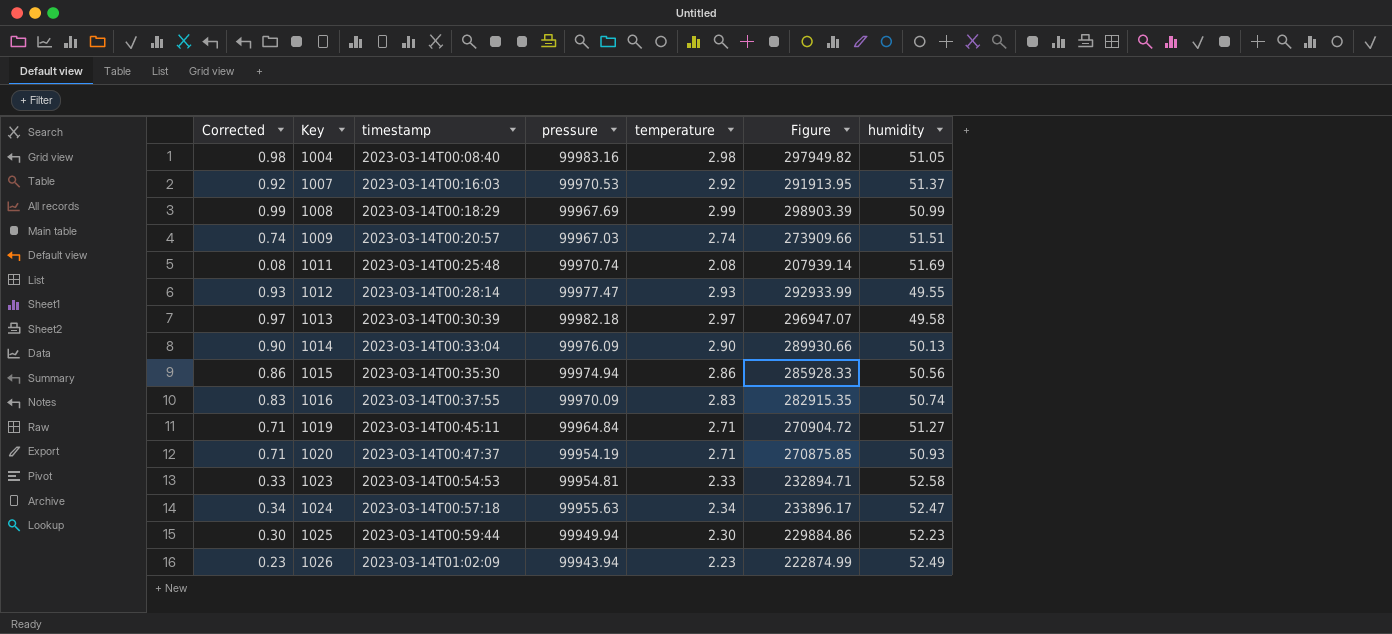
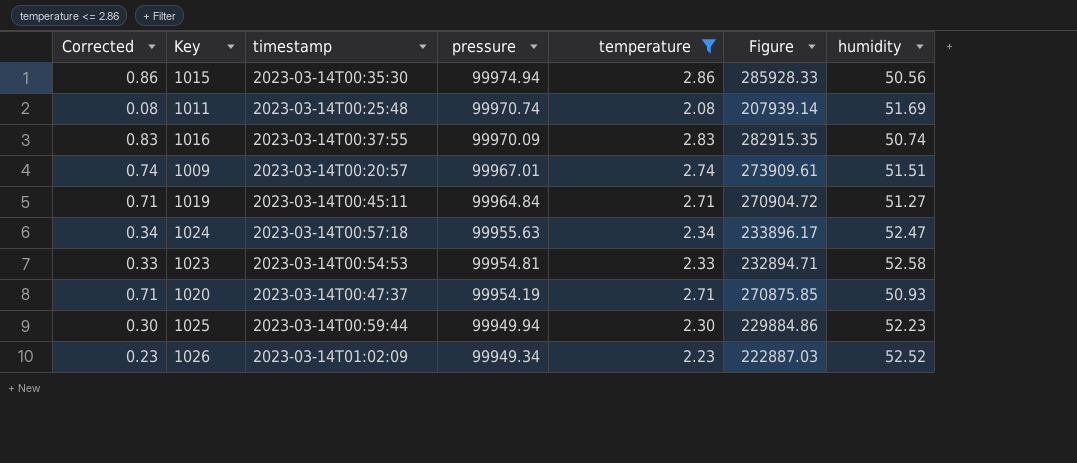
filter: none -> temperature <= 2.86
row order: Key ascending -> pressure descending
1009 | pressure: 99967.03 -> 99967.01
1009 | Figure: 273909.66 -> 273909.61
1026 | pressure: 99943.94 -> 99949.34
1026 | Figure: 222874.99 -> 222887.03
1026 | humidity: 52.49 -> 52.52

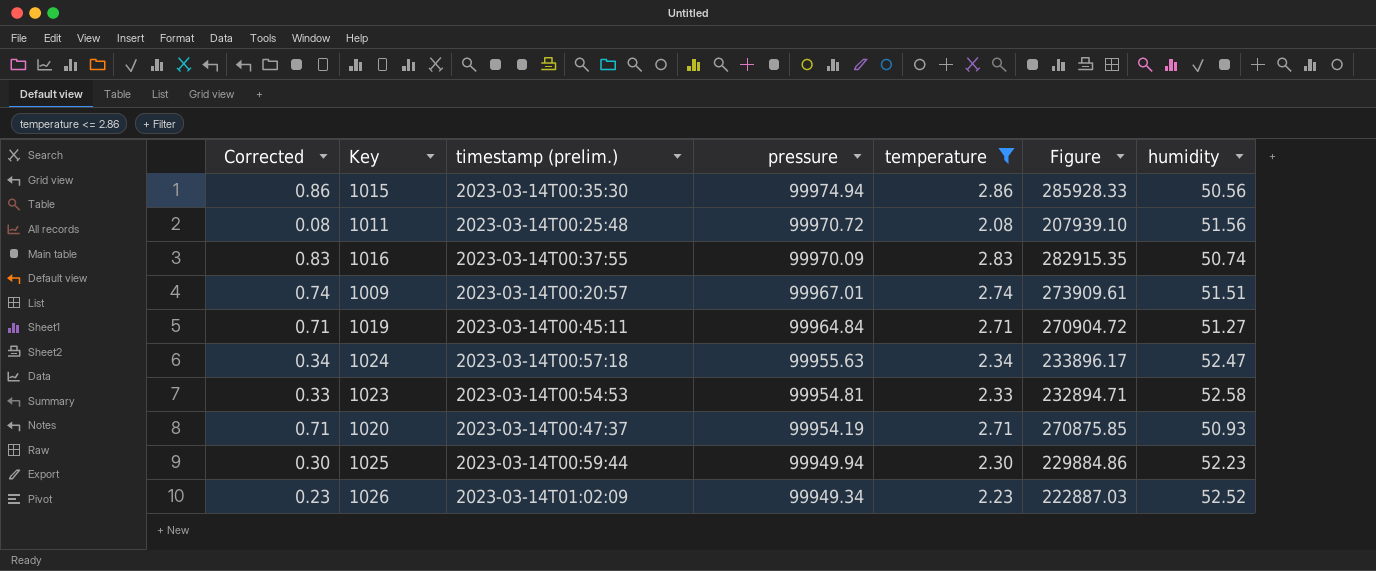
column name: timestamp -> timestamp (prelim.)
1011 | pressure: 99970.74 -> 99970.72
1011 | Figure: 207939.14 -> 207939.10
1011 | humidity: 51.69 -> 51.56

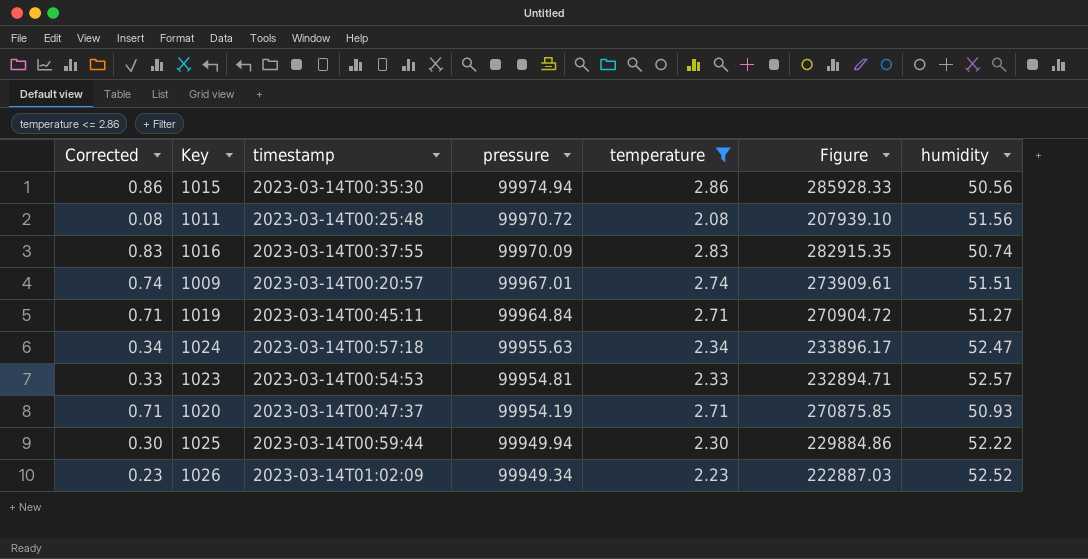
column name: timestamp (prelim.) -> timestamp
1023 | humidity: 52.58 -> 52.57
1025 | humidity: 52.23 -> 52.22

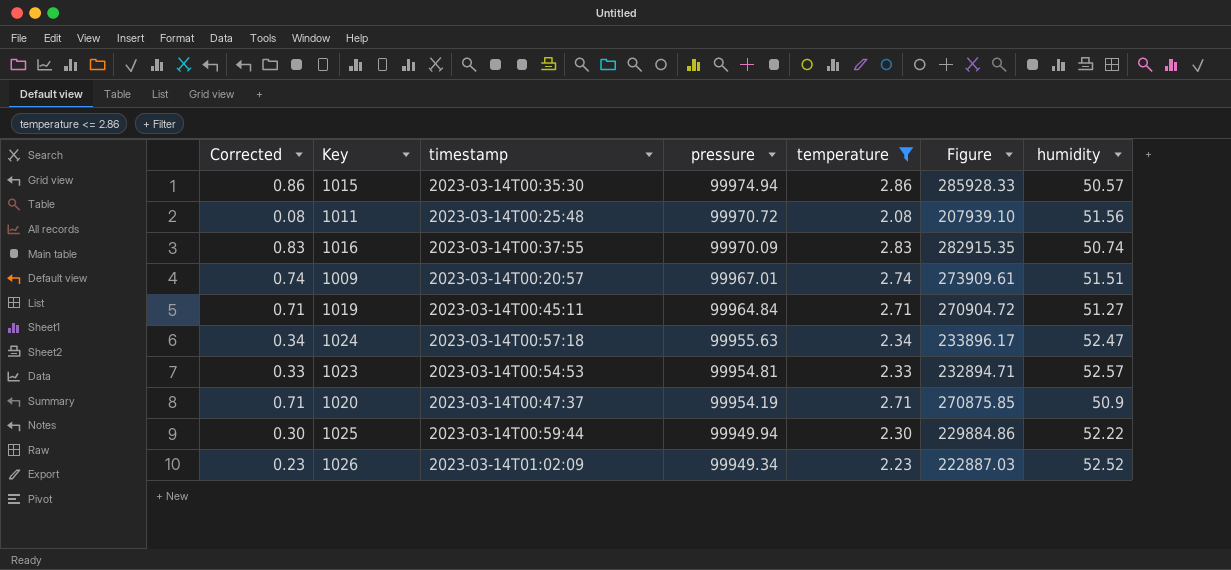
1015 | humidity: 50.56 -> 50.57
1020 | humidity: 50.93 -> 50.9

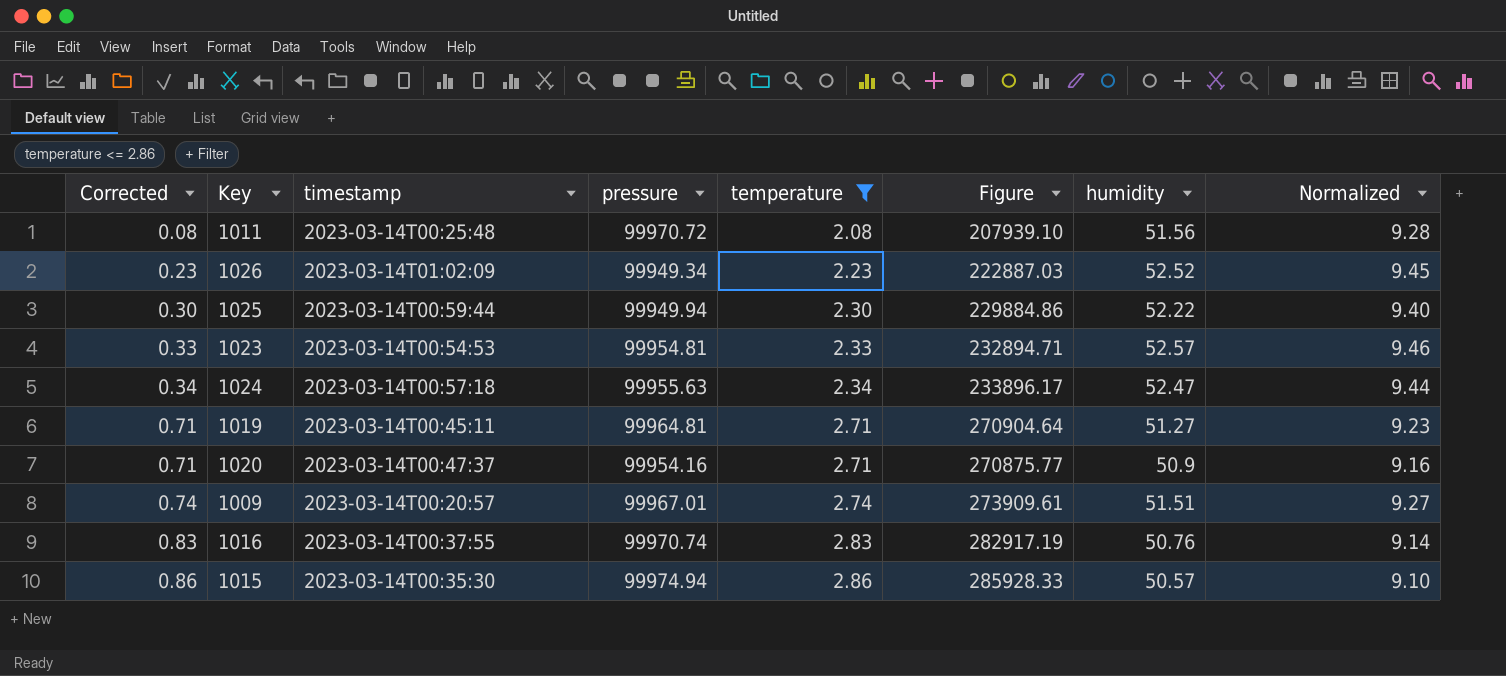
row order: pressure descending -> Corrected ascending
column Normalized | formula: none -> [humidity] * 0.18
1019 | pressure: 99964.84 -> 99964.81
1019 | Figure: 270904.72 -> 270904.64
1020 | pressure: 99954.19 -> 99954.16
1020 | Figure: 270875.85 -> 270875.77
1016 | pressure: 99970.09 -> 99970.74
1016 | Figure: 282915.35 -> 282917.19
1016 | humidity: 50.74 -> 50.76

